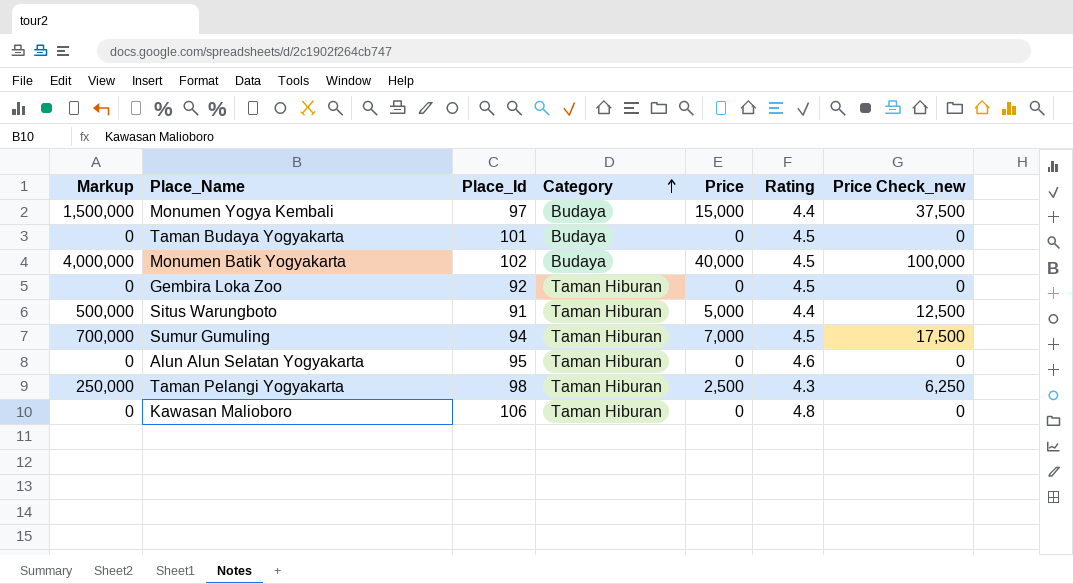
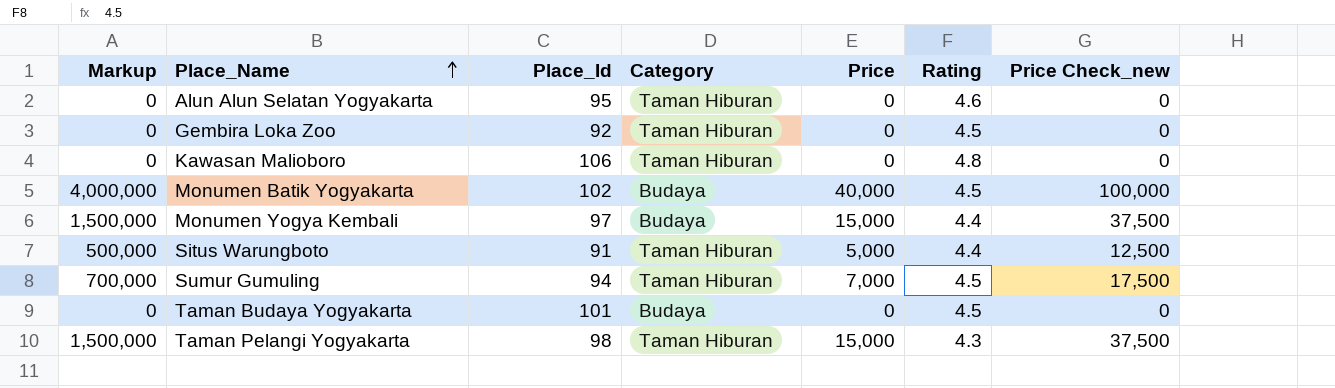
row order: Category ascending -> Place_Name ascending
Taman Pelangi Yogyakarta | Markup: 250,000 -> 1,500,000
Taman Pelangi Yogyakarta | Price: 2,500 -> 15,000
Taman Pelangi Yogyakarta | Price Check_new: 6,250 -> 37,500

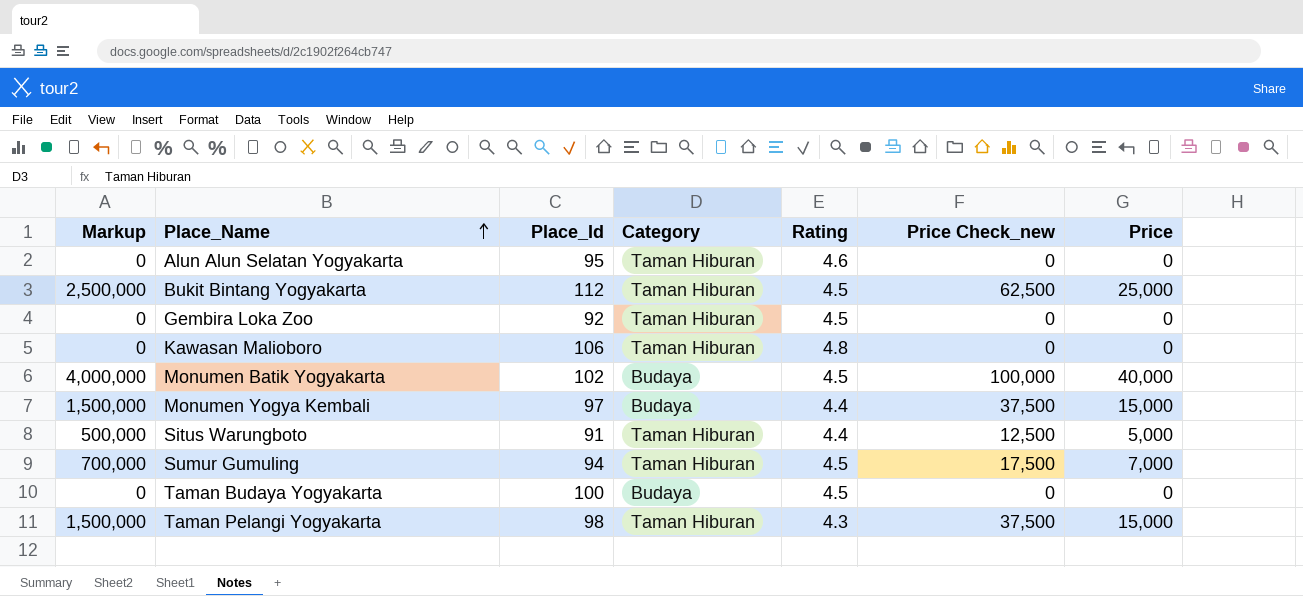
column Price | position: 5 -> 7
row Bukit Bintang Yogyakarta: none -> 2,500,000 | 112 | Taman Hiburan | 4.5 | 62,500 | 25,000
Taman Budaya Yogyakarta | Place_Id: 101 -> 100

